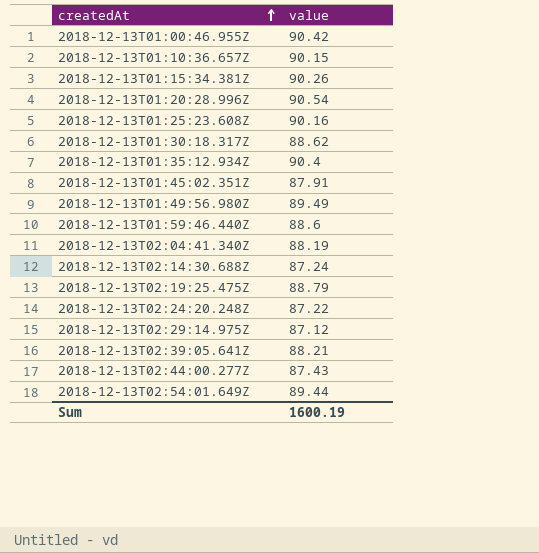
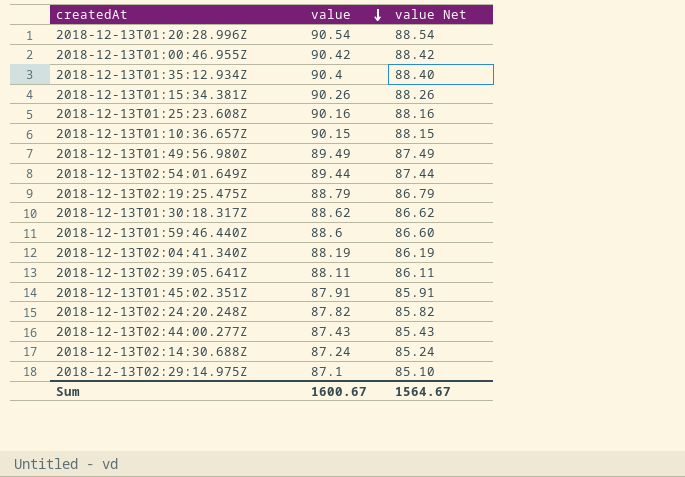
row order: createdAt ascending -> value descending
column value Net | formula: none -> [value] - 2
2018-12-13T02:39:05.641Z | value: 88.21 -> 88.11
2018-12-13T02:24:20.248Z | value: 87.22 -> 87.82
2018-12-13T02:29:14.975Z | value: 87.12 -> 87.1
Sum | value: 1600.19 -> 1600.67

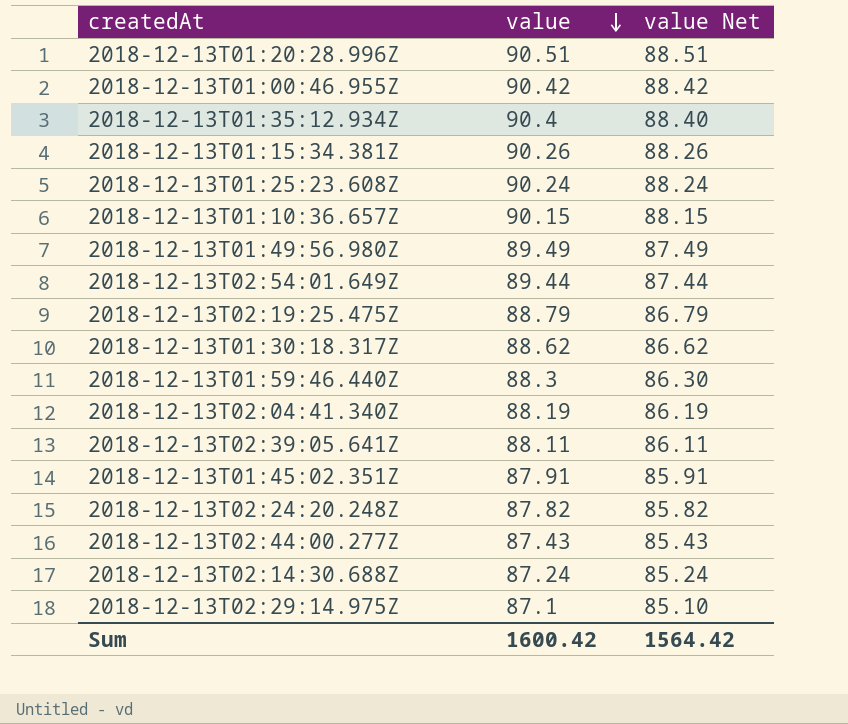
2018-12-13T01:20:28.996Z | value: 90.54 -> 90.51
2018-12-13T01:20:28.996Z | value Net: 88.54 -> 88.51
2018-12-13T01:25:23.608Z | value: 90.16 -> 90.24
2018-12-13T01:25:23.608Z | value Net: 88.16 -> 88.24
2018-12-13T01:59:46.440Z | value: 88.6 -> 88.3
2018-12-13T01:59:46.440Z | value Net: 86.60 -> 86.30
Sum | value: 1600.67 -> 1600.42
Sum | value Net: 1564.67 -> 1564.42

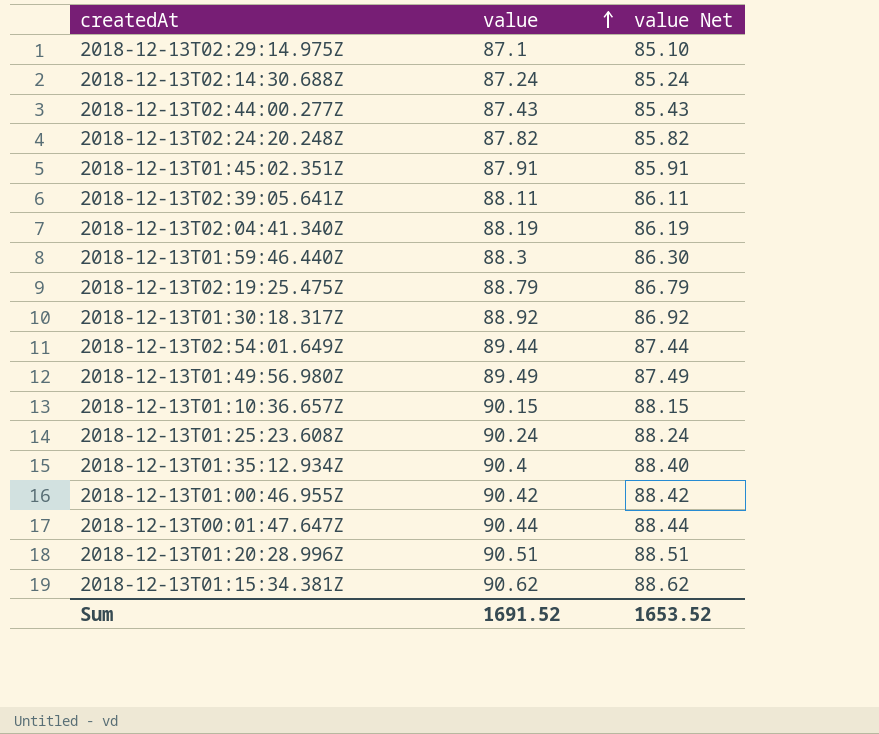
row order: value descending -> value ascending
2018-12-13T01:30:18.317Z | value: 88.62 -> 88.92
2018-12-13T01:30:18.317Z | value Net: 86.62 -> 86.92
row 2018-12-13T00:01:47.647Z: none -> 90.44 | 88.44
2018-12-13T01:15:34.381Z | value: 90.26 -> 90.62
2018-12-13T01:15:34.381Z | value Net: 88.26 -> 88.62
Sum | value: 1600.42 -> 1691.52
Sum | value Net: 1564.42 -> 1653.52

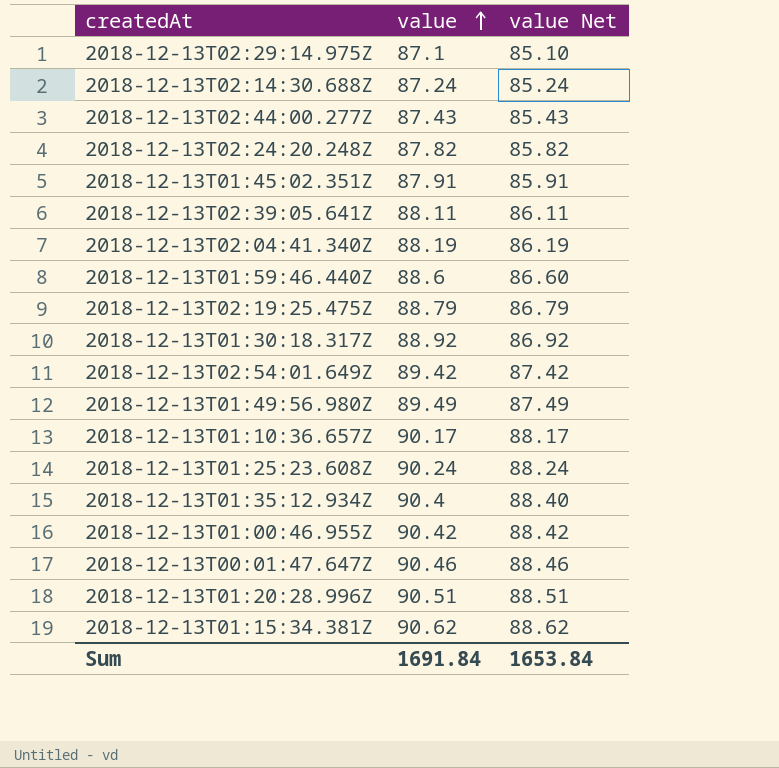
2018-12-13T01:59:46.440Z | value: 88.3 -> 88.6
2018-12-13T01:59:46.440Z | value Net: 86.30 -> 86.60
2018-12-13T02:54:01.649Z | value: 89.44 -> 89.42
2018-12-13T02:54:01.649Z | value Net: 87.44 -> 87.42
2018-12-13T01:10:36.657Z | value: 90.15 -> 90.17
2018-12-13T01:10:36.657Z | value Net: 88.15 -> 88.17
2018-12-13T00:01:47.647Z | value: 90.44 -> 90.46
2018-12-13T00:01:47.647Z | value Net: 88.44 -> 88.46
Sum | value: 1691.52 -> 1691.84
Sum | value Net: 1653.52 -> 1653.84

